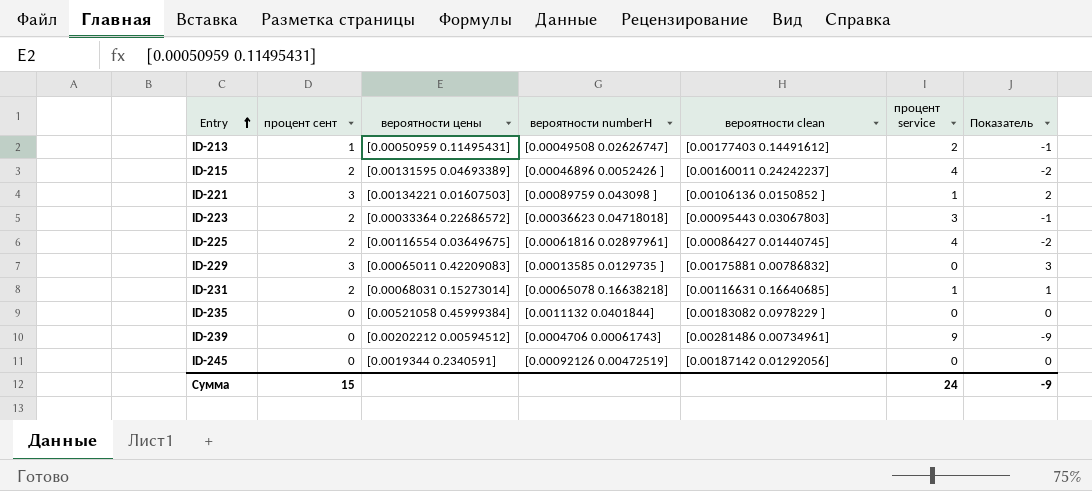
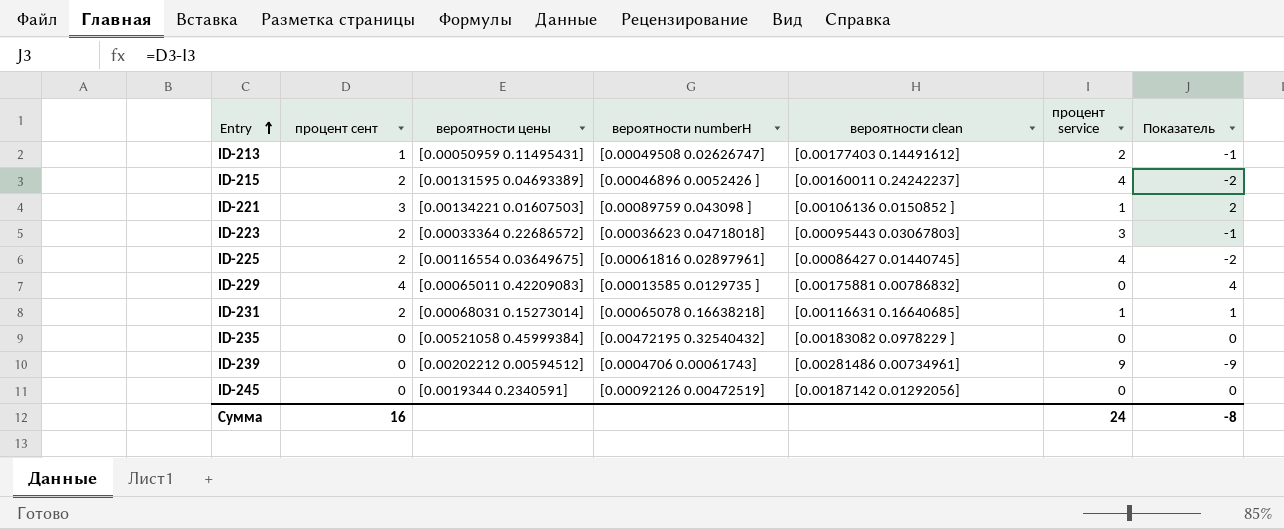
ID-229 | процент сент: 3 -> 4
ID-229 | Показатель: 3 -> 4
ID-235 | вероятности numberH: [0.0011132 0.0401844] -> [0.00472195 0.32540432]
Сумма | процент сент: 15 -> 16
Сумма | Показатель: -9 -> -8

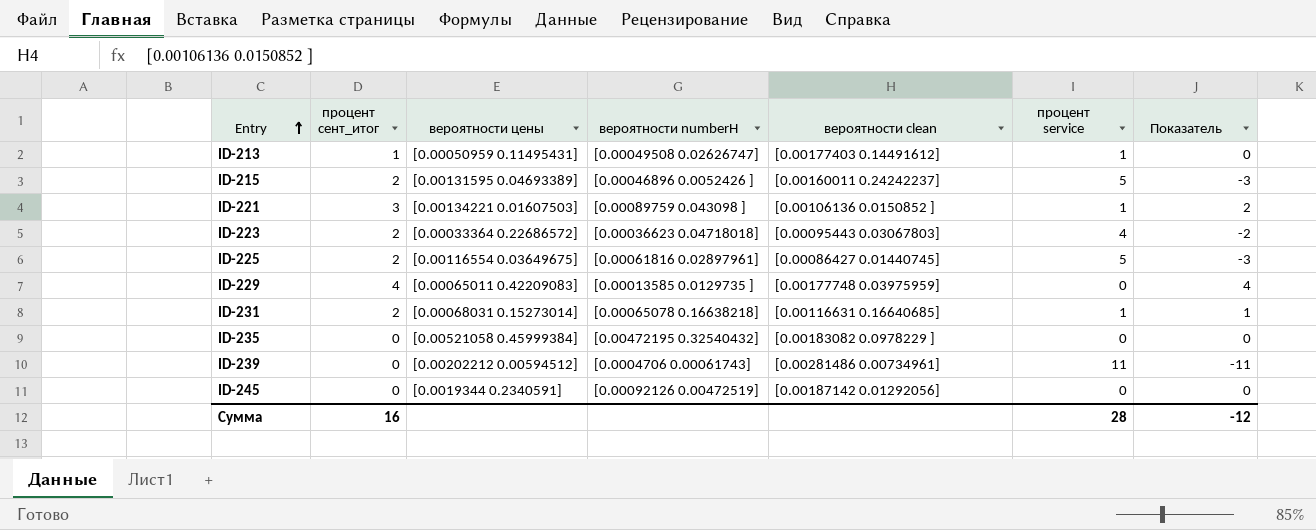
column name: процент сент -> процент сент_итог
ID-213 | процент service: 2 -> 1
ID-213 | Показатель: -1 -> 0
ID-215 | процент service: 4 -> 5
ID-215 | Показатель: -2 -> -3
ID-223 | процент service: 3 -> 4
ID-223 | Показатель: -1 -> -2
ID-225 | процент service: 4 -> 5
ID-225 | Показатель: -2 -> -3
ID-229 | вероятности clean: [0.00175881 0.00786832] -> [0.00177748 0.03975959]
ID-239 | процент service: 9 -> 11
ID-239 | Показатель: -9 -> -11
Сумма | процент service: 24 -> 28
Сумма | Показатель: -8 -> -12

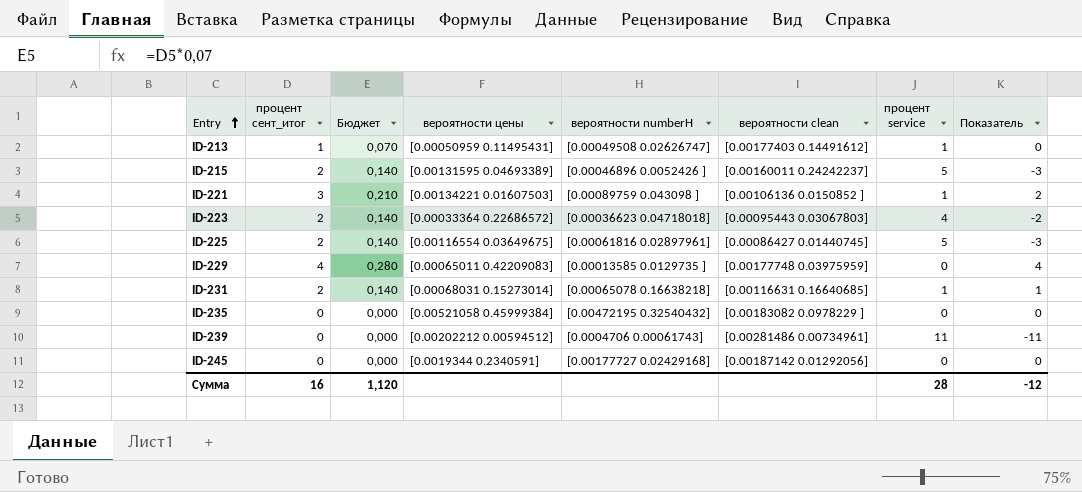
column Бюджет | formula: none -> [процент сент_итог] * 0,07
ID-245 | вероятности numberH: [0.00092126 0.00472519] -> [0.00177727 0.02429168]

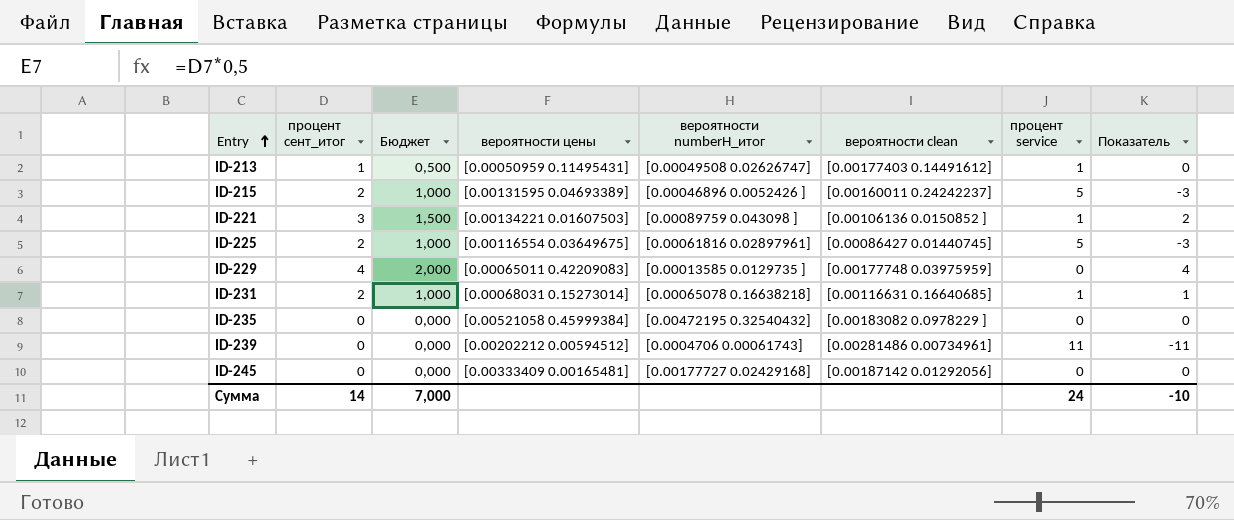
column Бюджет | formula: [процент сент_итог] * 0,07 -> [процент сент_итог] * 0,5
column name: вероятности numberH -> вероятности numberH_итог
row ID-223: 2 | 0,140 | [0.00033364 0.22686572] | [0.00036623 0.04718018] | [0.00095443 0.03067803] | 4 | -2 -> none
ID-245 | вероятности цены: [0.0019344 0.2340591] -> [0.00333409 0.00165481]
Сумма | процент сент_итог: 16 -> 14
Сумма | Бюджет: 1,120 -> 7,000
Сумма | процент service: 28 -> 24
Сумма | Показатель: -12 -> -10

